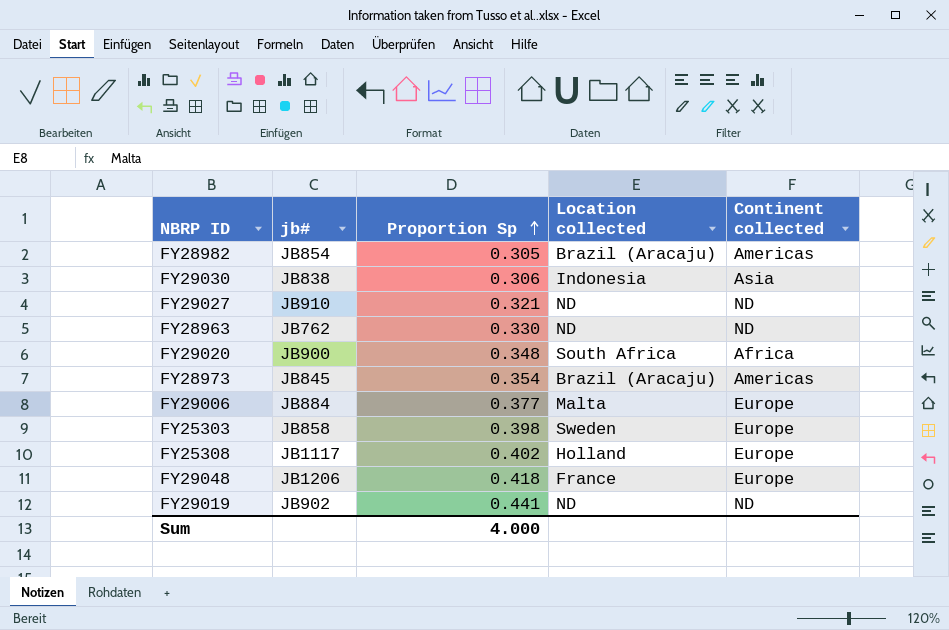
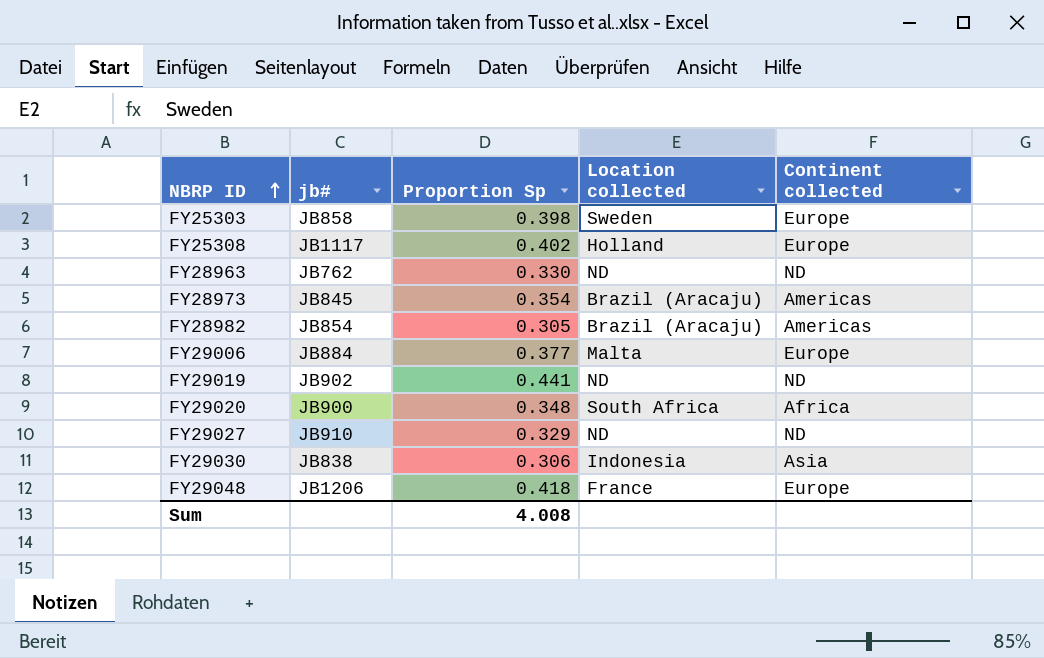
row order: Proportion Sp ascending -> NBRP ID ascending
FY29027 | Proportion Sp: 0.321 -> 0.329
Sum | Proportion Sp: 4.000 -> 4.008

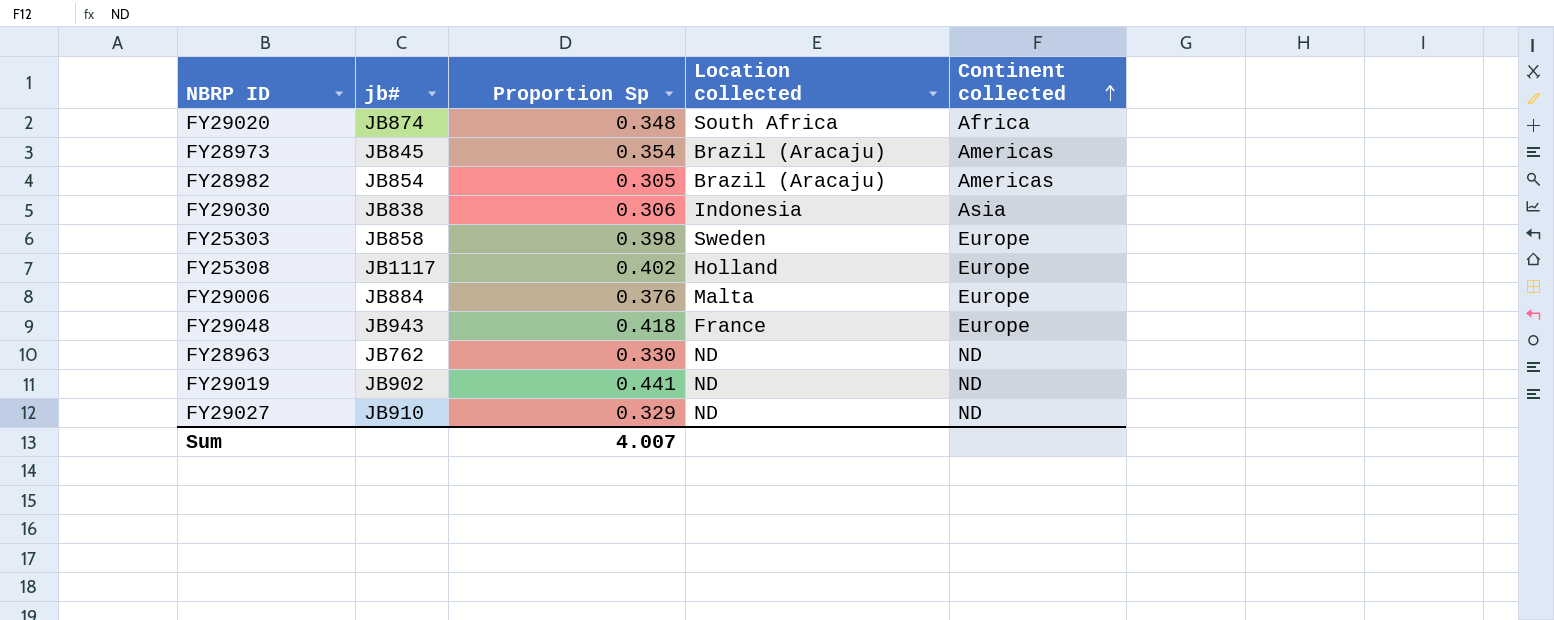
row order: NBRP ID ascending -> Continent collected ascending
FY29020 | jb#: JB900 -> JB874
FY29006 | Proportion Sp: 0.377 -> 0.376
FY29048 | jb#: JB1206 -> JB943
Sum | Proportion Sp: 4.008 -> 4.007

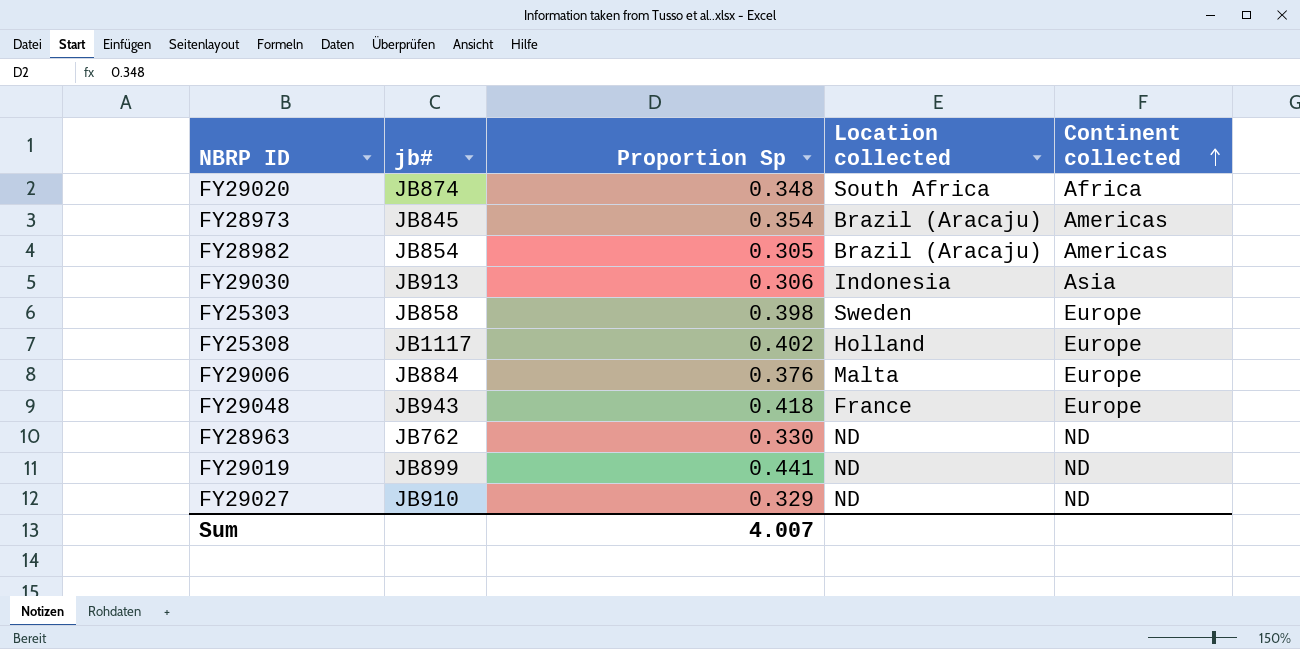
FY29030 | jb#: JB838 -> JB913
FY29019 | jb#: JB902 -> JB899

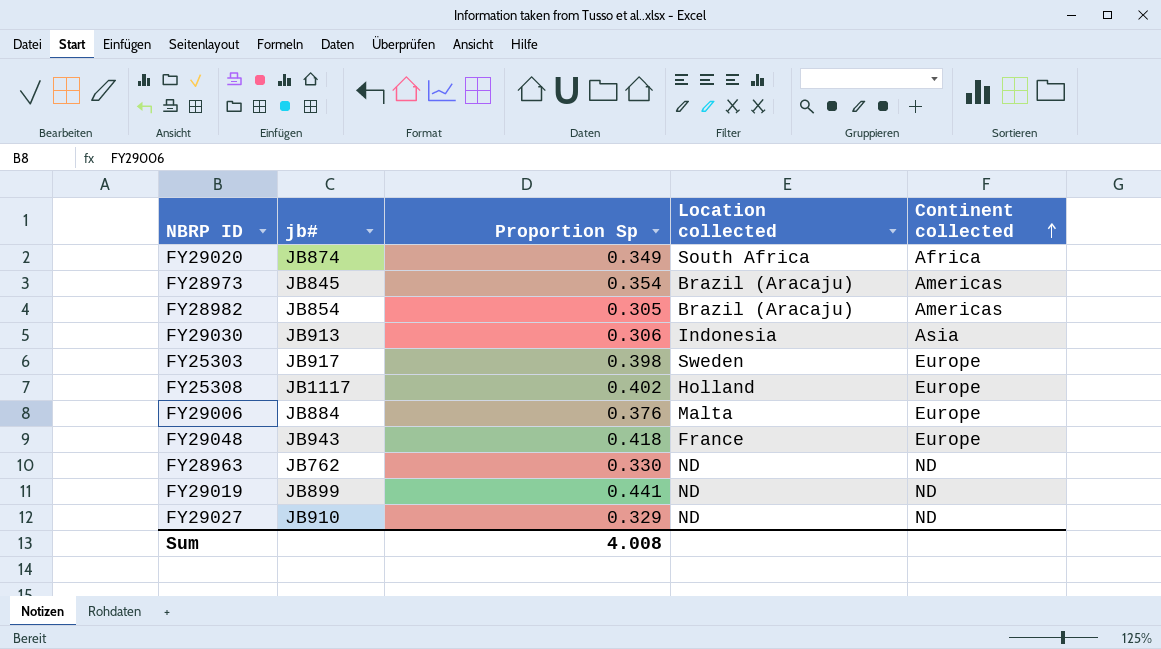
FY29020 | Proportion Sp: 0.348 -> 0.349
FY25303 | jb#: JB858 -> JB917
Sum | Proportion Sp: 4.007 -> 4.008

